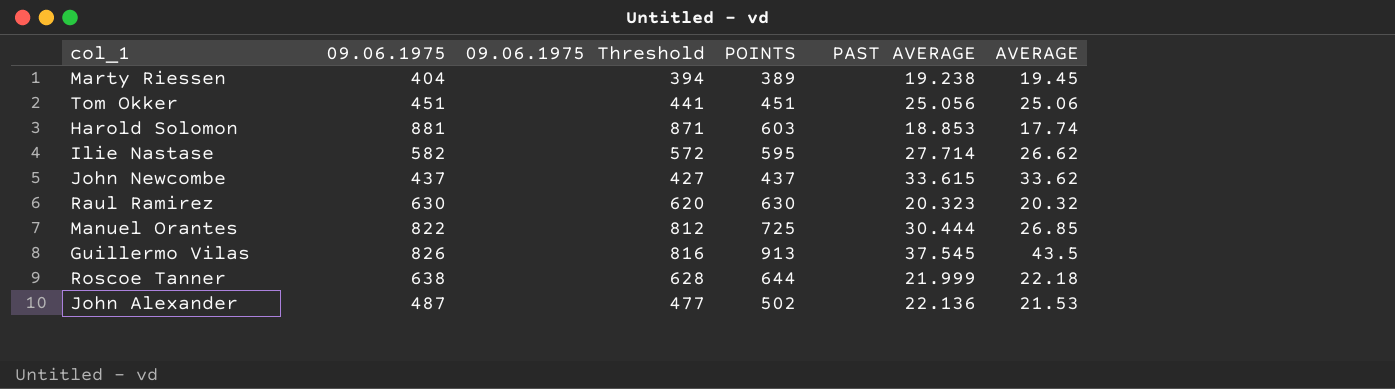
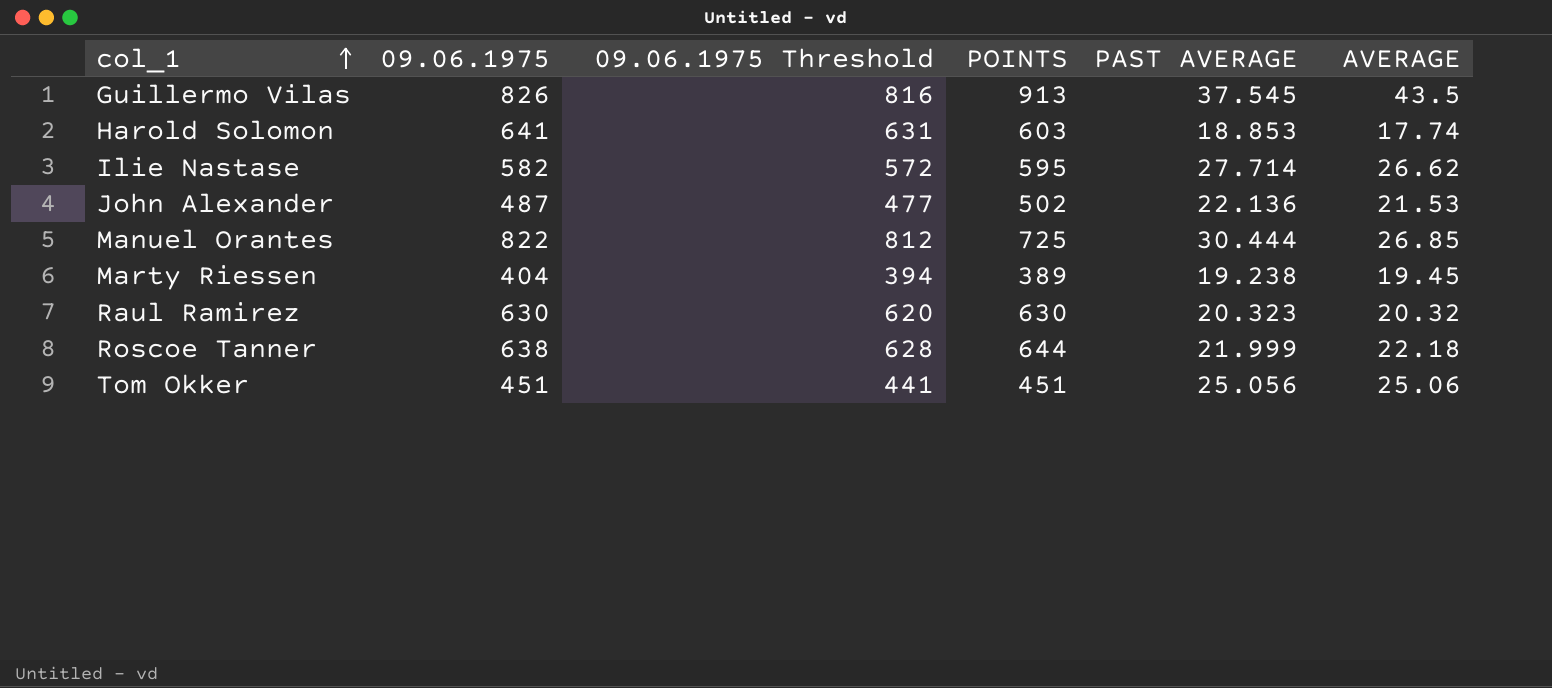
row order: none -> col_1 ascending
row John Newcombe: 437 | 427 | 437 | 33.615 | 33.62 -> none
Harold Solomon | 09.06.1975: 881 -> 641
Harold Solomon | 09.06.1975 Threshold: 871 -> 631

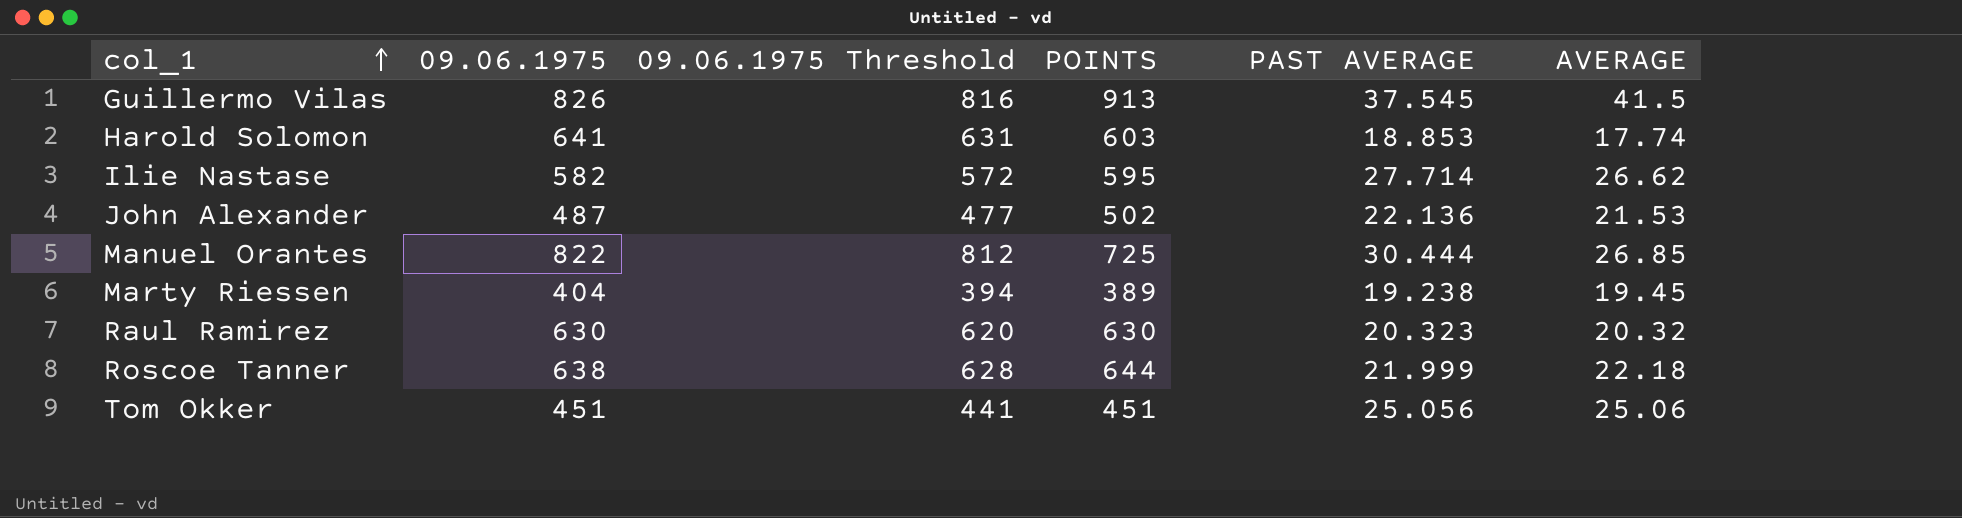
Guillermo Vilas | AVERAGE: 43.5 -> 41.5

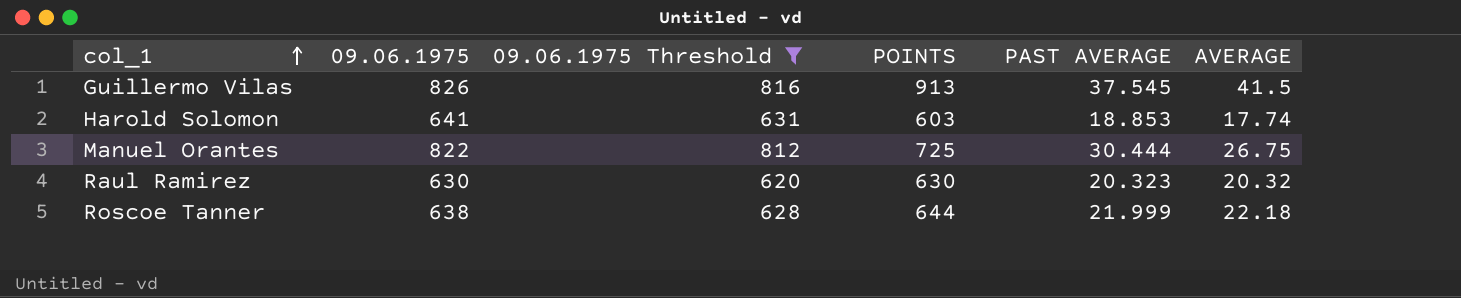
filter: none -> 09.06.1975 Threshold >= 620
Manuel Orantes | AVERAGE: 26.85 -> 26.75

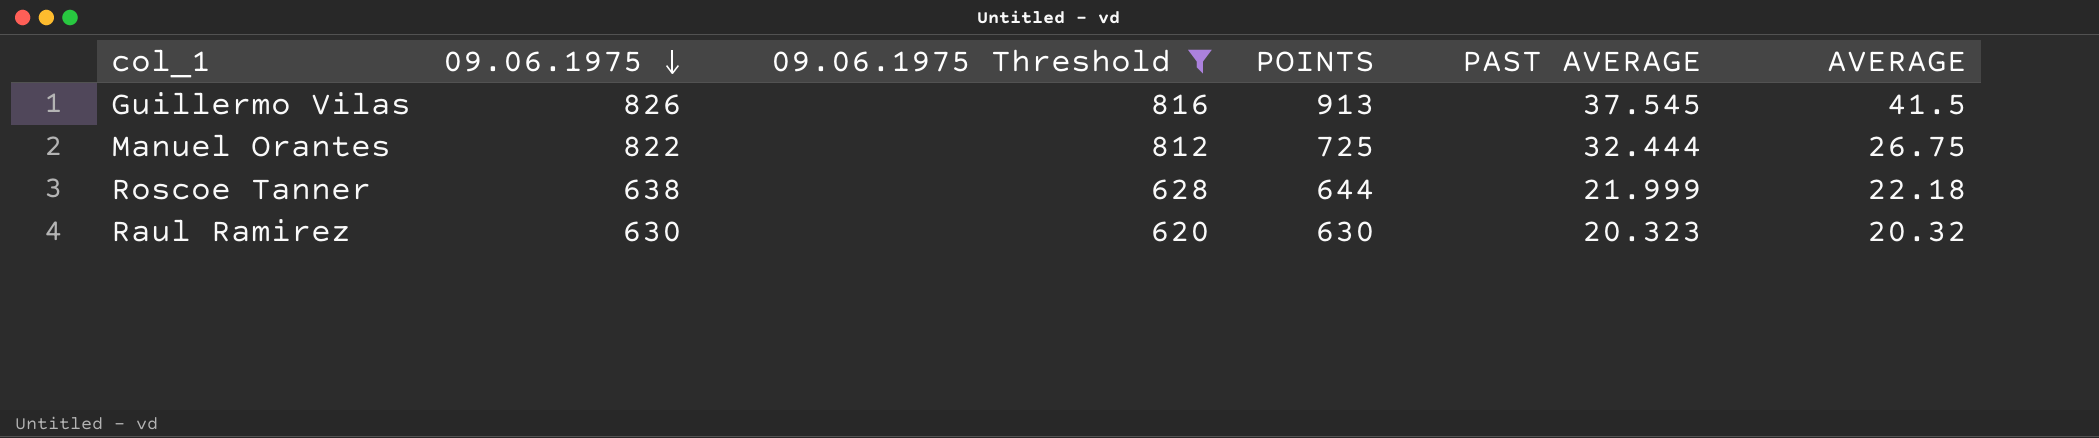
row order: col_1 ascending -> 09.06.1975 descending
row Harold Solomon: 641 | 631 | 603 | 18.853 | 17.74 -> none
Manuel Orantes | PAST AVERAGE: 30.444 -> 32.444

